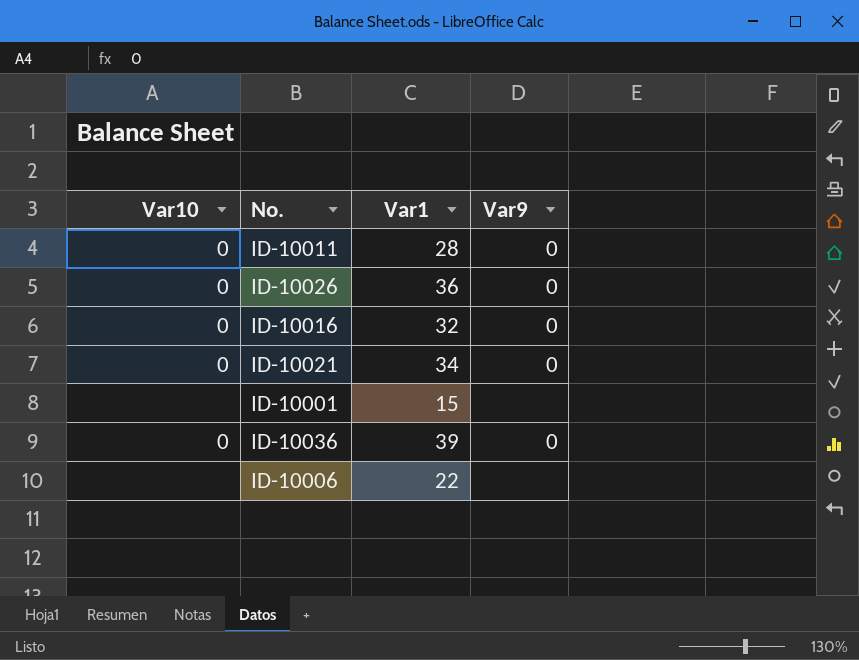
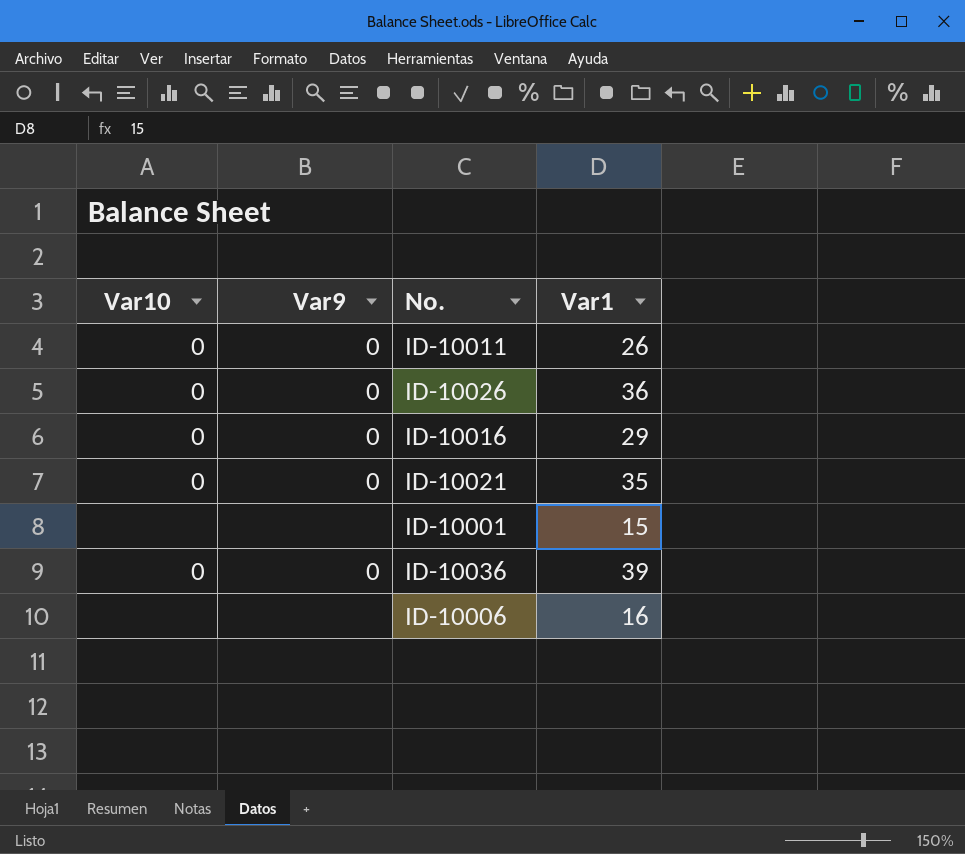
column Var9 | position: 4 -> 2
ID-10011 | Var1: 28 -> 26
ID-10016 | Var1: 32 -> 29
ID-10021 | Var1: 34 -> 35
ID-10006 | Var1: 22 -> 16

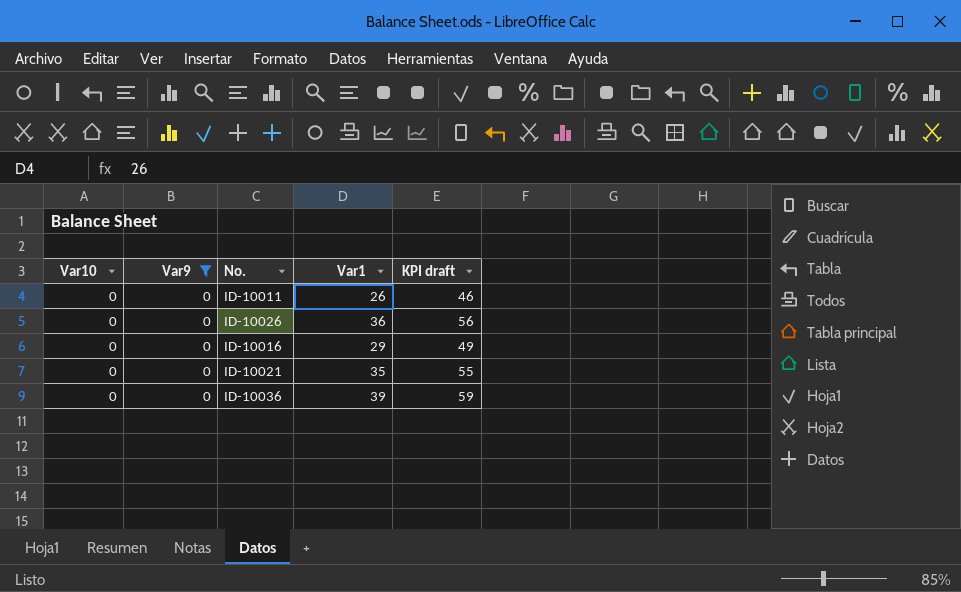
filter: none -> Var9 = 0
column KPI draft | formula: none -> [Var1] + 20

